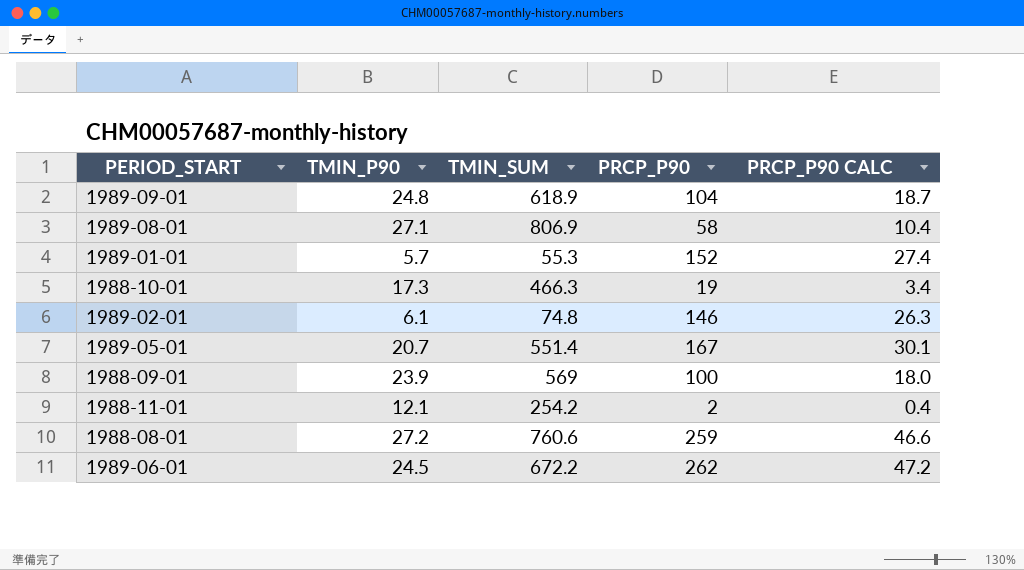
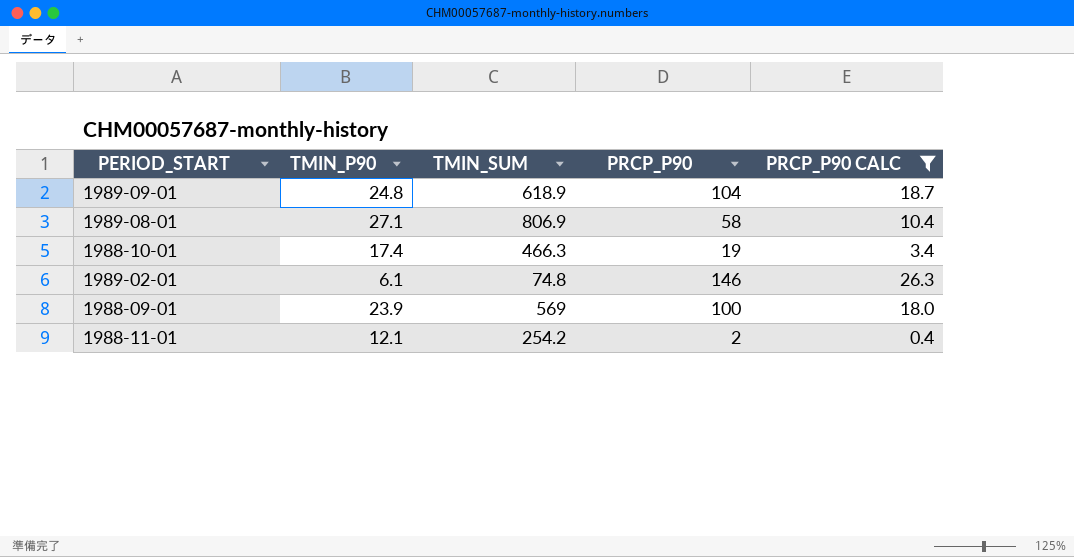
filter: none -> PRCP_P90 CALC <= 26.3
1988-10-01 | TMIN_P90: 17.3 -> 17.4

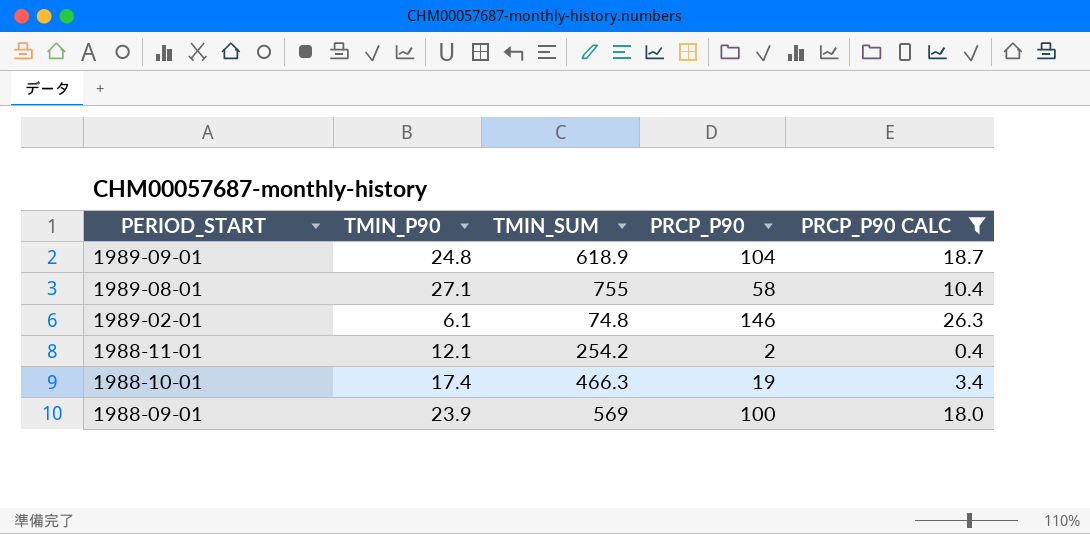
row order: none -> PERIOD_START descending
1989-08-01 | TMIN_SUM: 806.9 -> 755

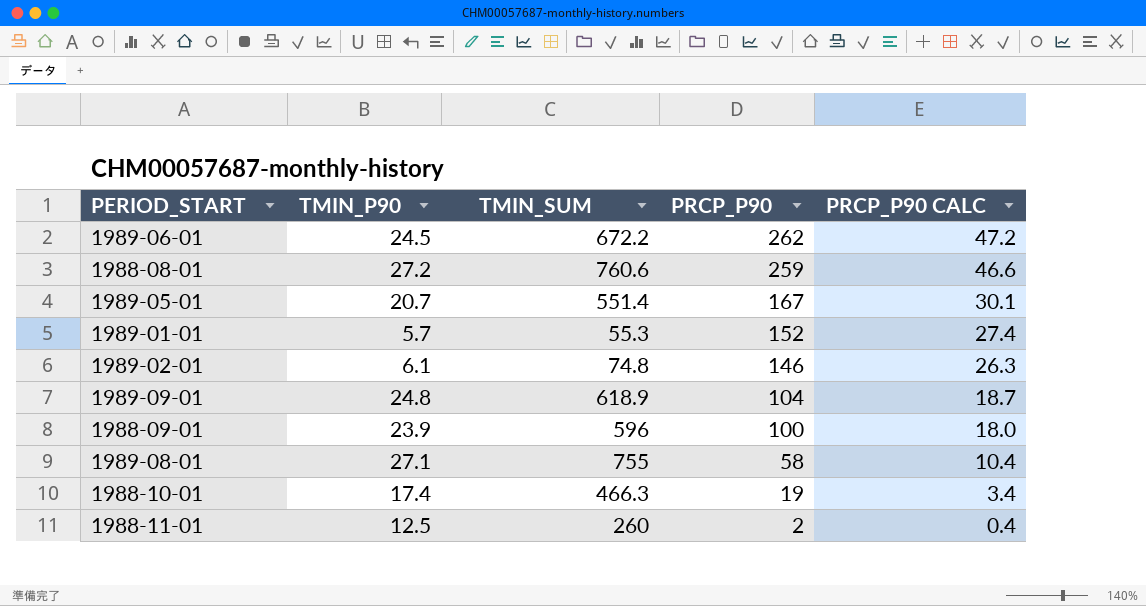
filter: PRCP_P90 CALC <= 26.3 -> none
row order: PERIOD_START descending -> PRCP_P90 descending
1988-09-01 | TMIN_SUM: 569 -> 596
1988-11-01 | TMIN_P90: 12.1 -> 12.5
1988-11-01 | TMIN_SUM: 254.2 -> 260

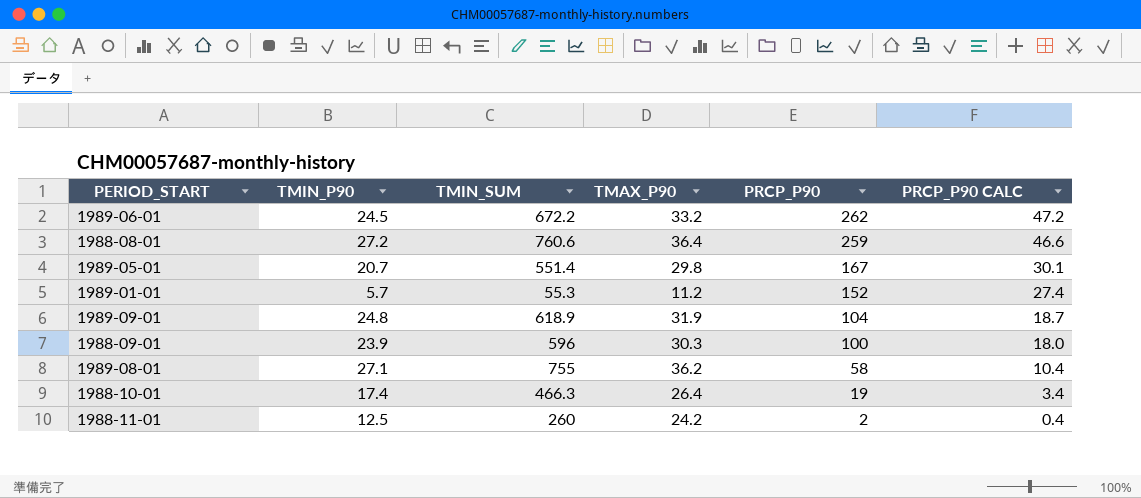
column TMAX_P90 | position: none -> 4
row 1989-02-01: 6.1 | 74.8 | 146 | 26.3 -> none

